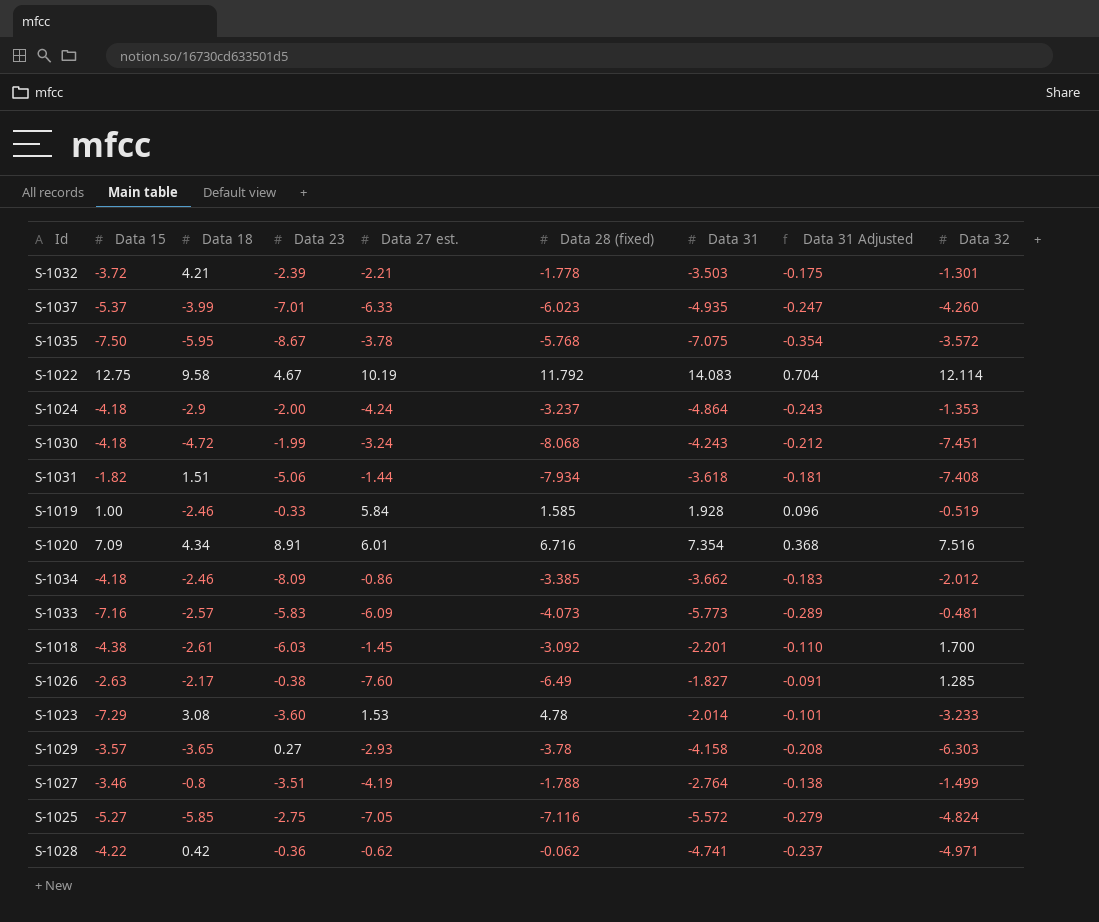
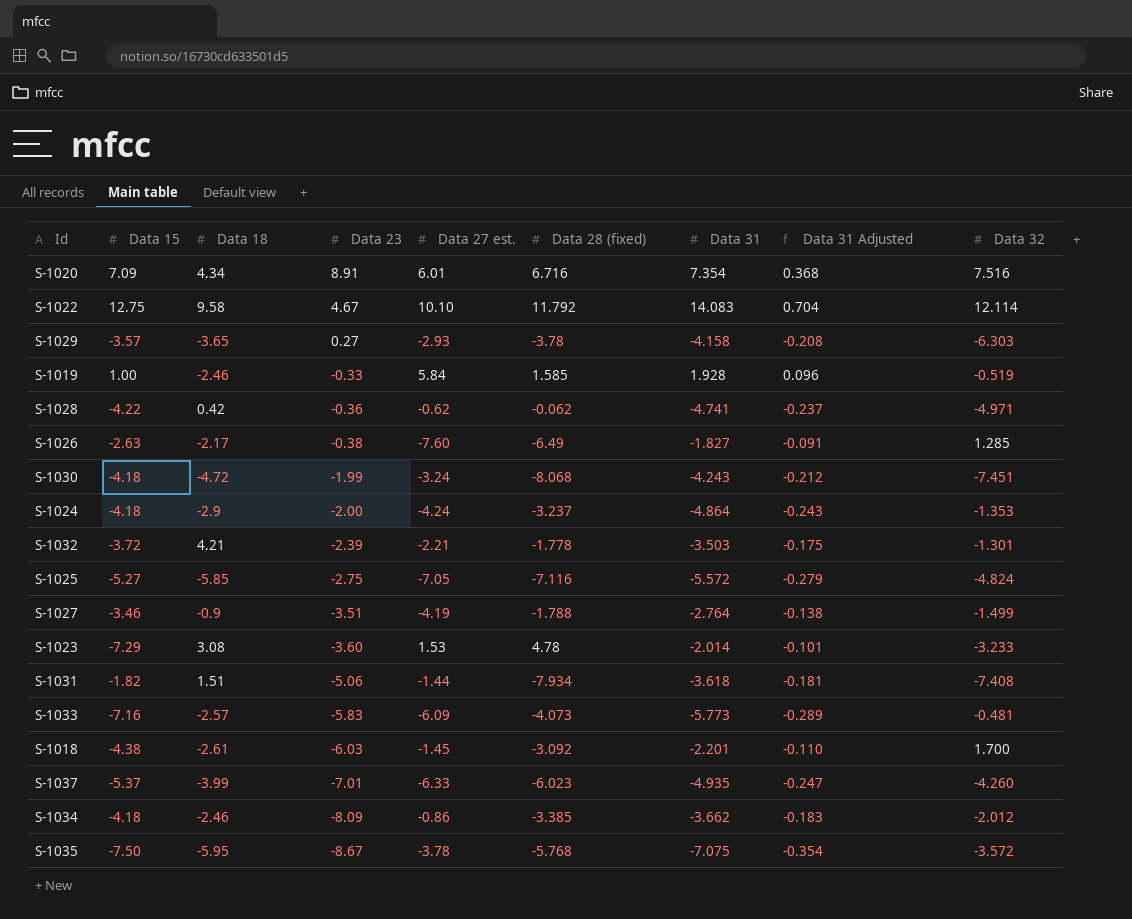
row order: none -> Data 23 descending
S-1022 | Data 27 est.: 10.19 -> 10.10
S-1027 | Data 18: -0.8 -> -0.9

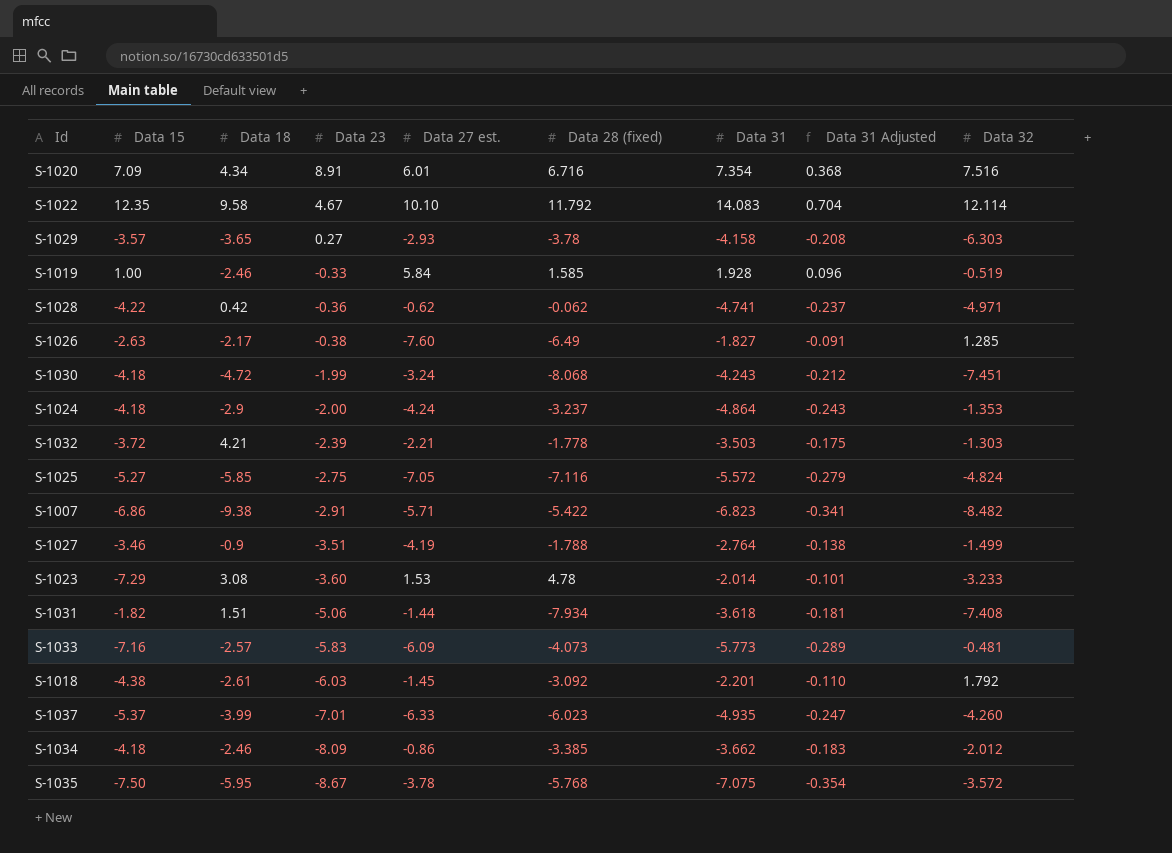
S-1022 | Data 15: 12.75 -> 12.35
S-1032 | Data 32: -1.301 -> -1.303
row S-1007: none -> -6.86 | -9.38 | -2.91 | -5.71 | -5.422 | -6.823 | -0.341 | -8.482
S-1018 | Data 32: 1.700 -> 1.792

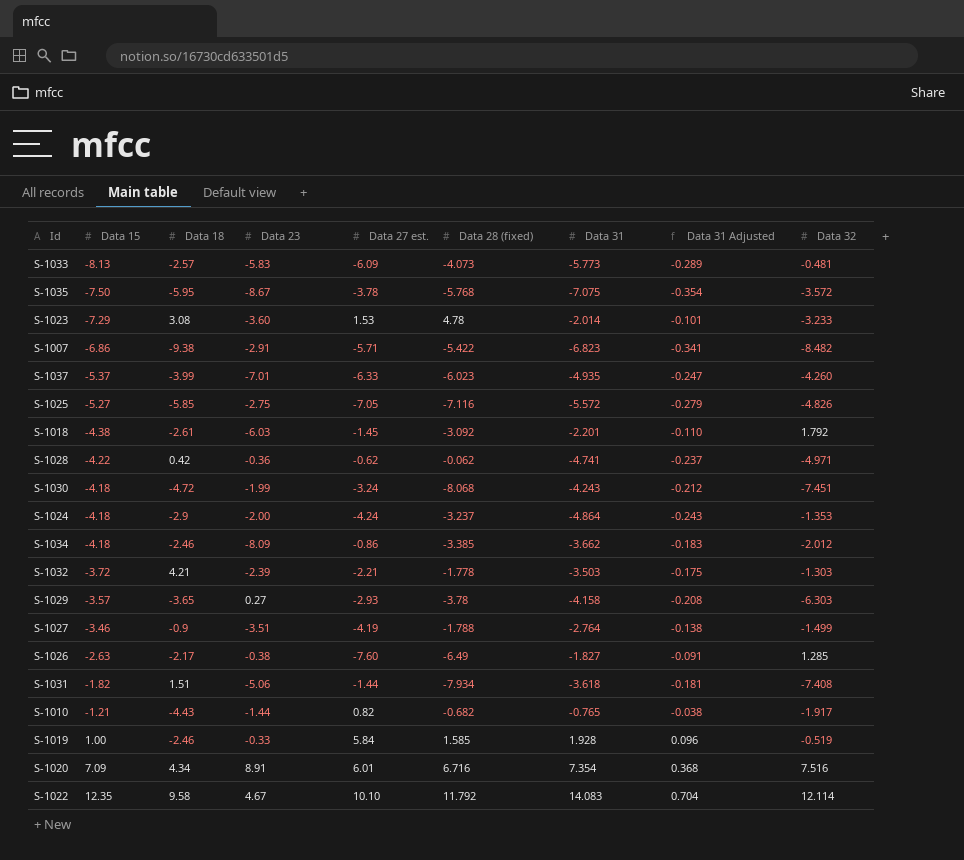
row order: Data 23 descending -> Data 15 ascending
S-1033 | Data 15: -7.16 -> -8.13
S-1025 | Data 32: -4.824 -> -4.826
row S-1010: none -> -1.21 | -4.43 | -1.44 | 0.82 | -0.682 | -0.765 | -0.038 | -1.917

